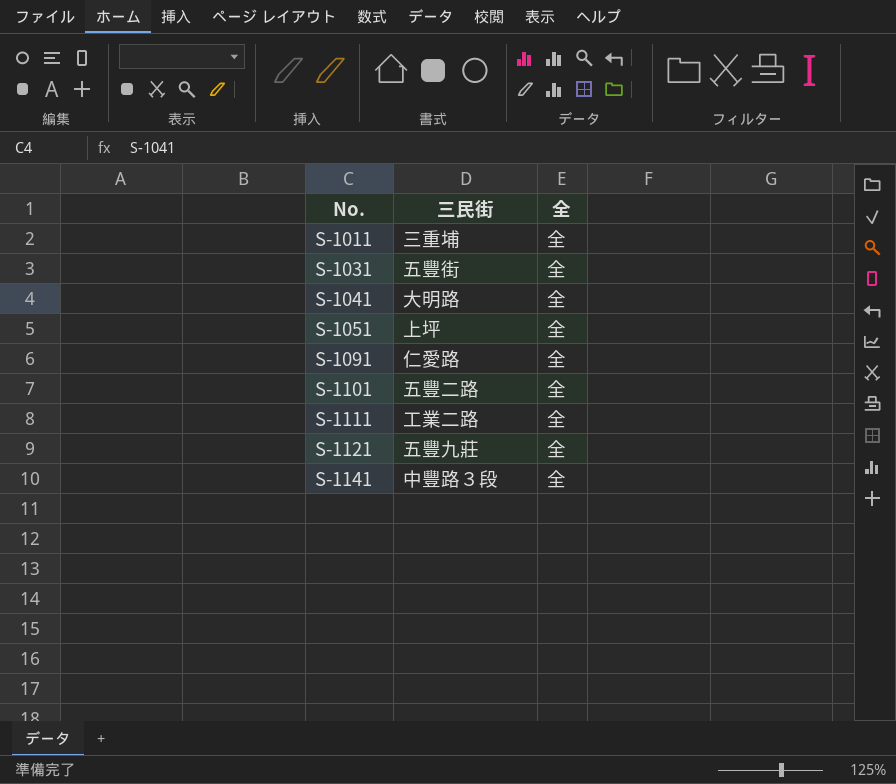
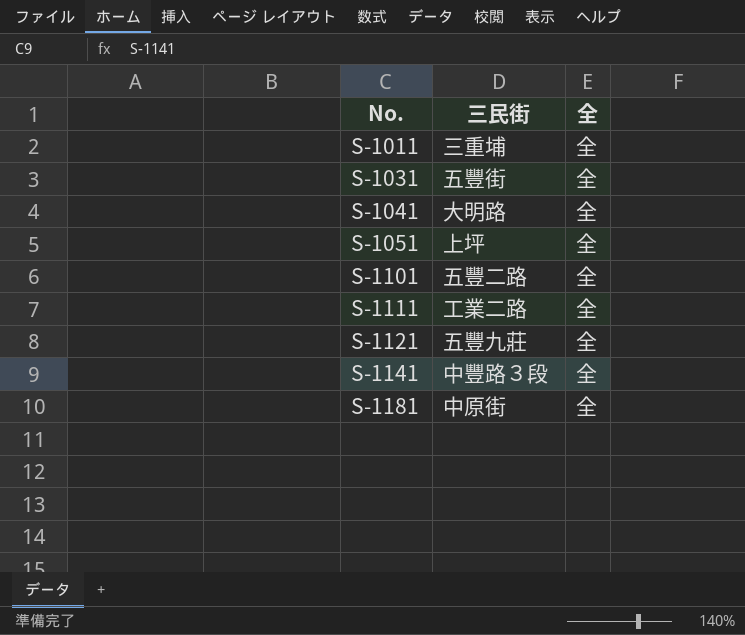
row S-1091: 仁愛路 | 全 -> none
row S-1181: none -> 中原街 | 全

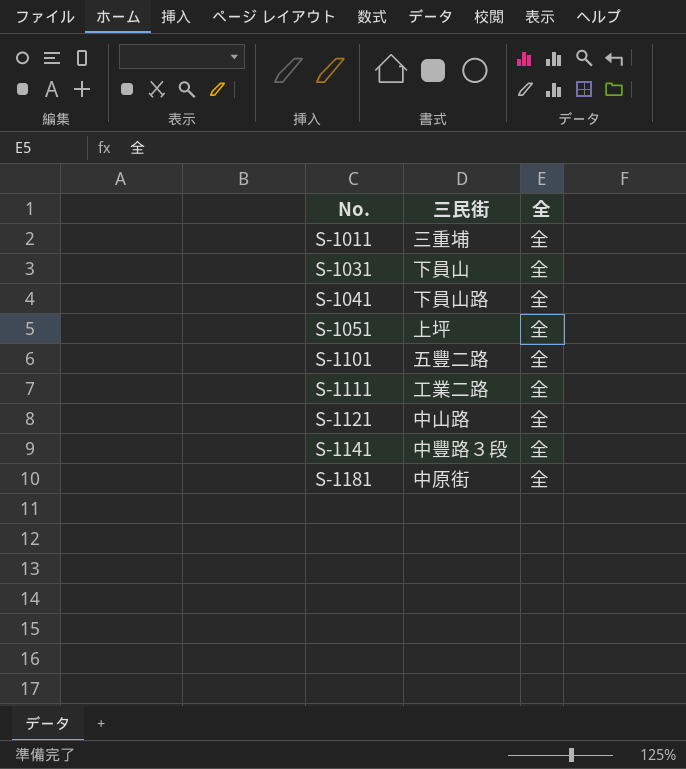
S-1031 | 三民街: 五豐街 -> 下員山
S-1041 | 三民街: 大明路 -> 下員山路
S-1121 | 三民街: 五豐九莊 -> 中山路

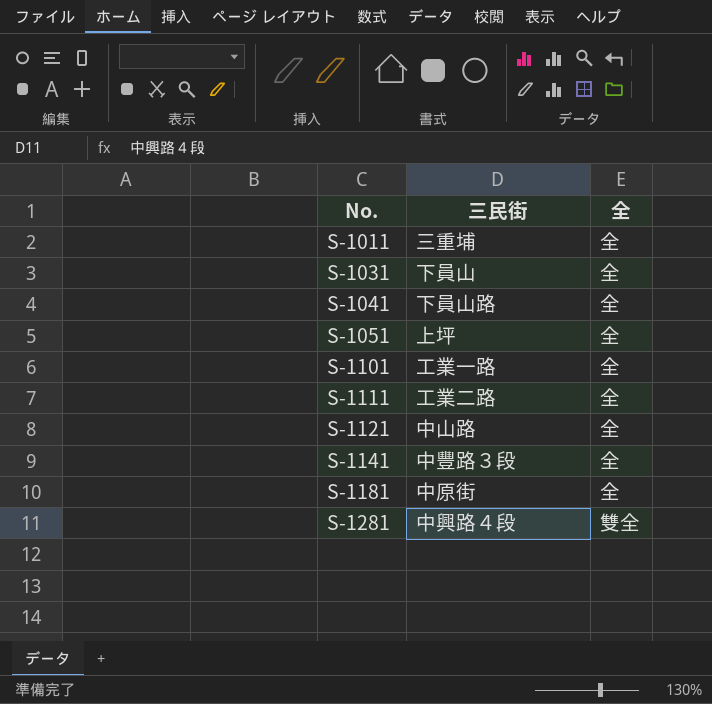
S-1101 | 三民街: 五豐二路 -> 工業一路
row S-1281: none -> 中興路４段 | 雙全

